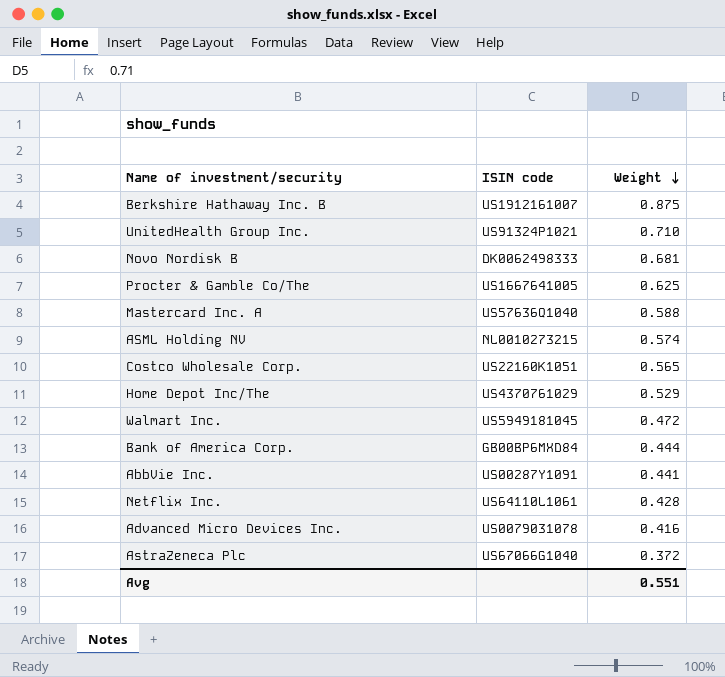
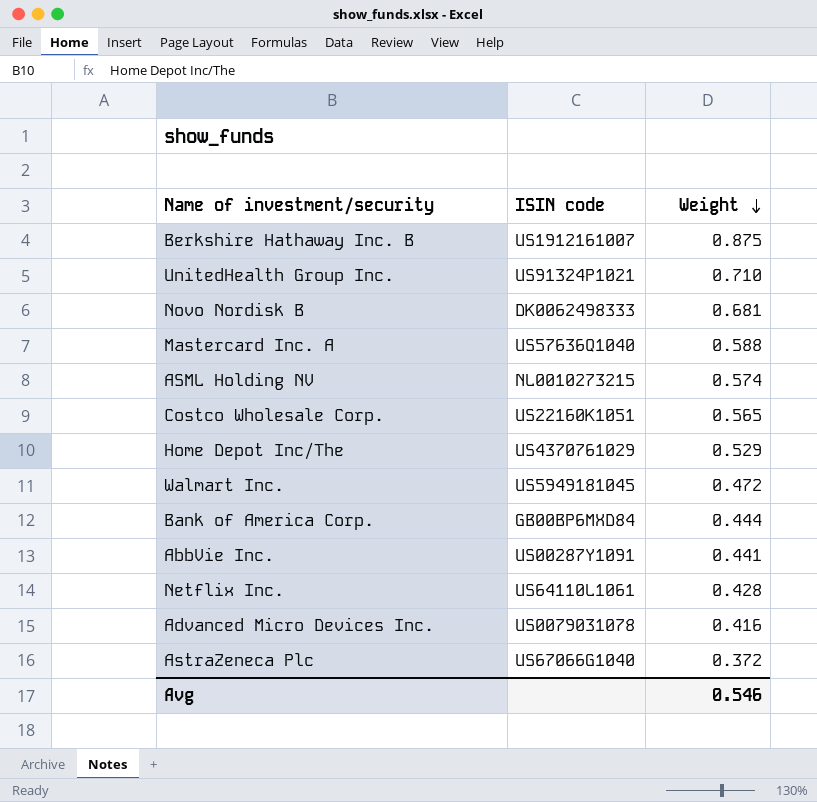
row Procter & Gamble Co/The: US1667641005 | 0.625 -> none
Avg | Weight: 0.551 -> 0.546

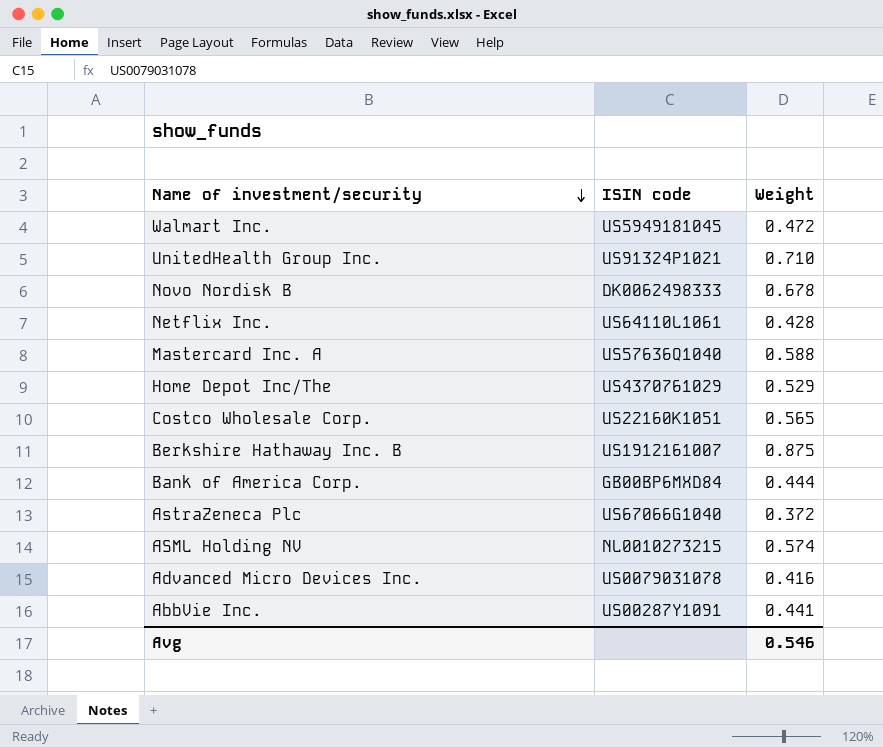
row order: Weight descending -> Name of investment/security descending
Novo Nordisk B | Weight: 0.681 -> 0.678

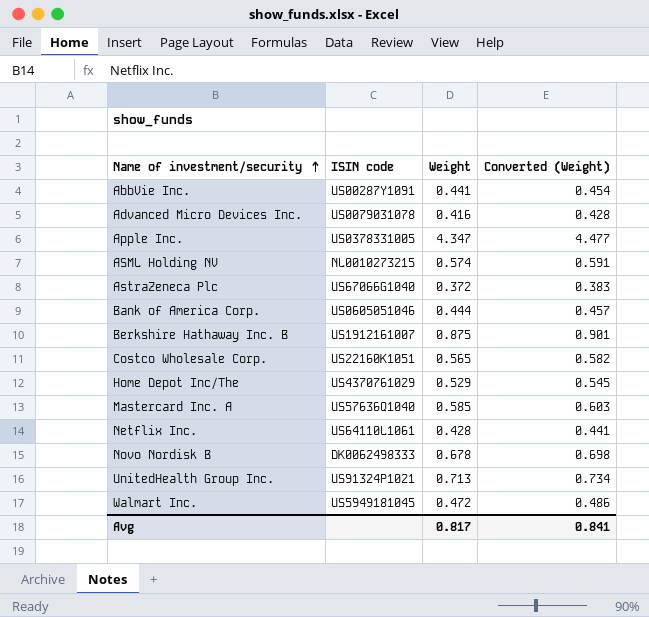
row order: Name of investment/security descending -> Name of investment/security ascending
column Converted (Weight) | formula: none -> [Weight] * 1.03
row Apple Inc.: none -> US0378331005 | 4.347 | 4.477
Bank of America Corp. | ISIN code: GB00BP6MXD84 -> US0605051046
Mastercard Inc. A | Weight: 0.588 -> 0.585
UnitedHealth Group Inc. | Weight: 0.710 -> 0.713
Avg | Weight: 0.546 -> 0.817

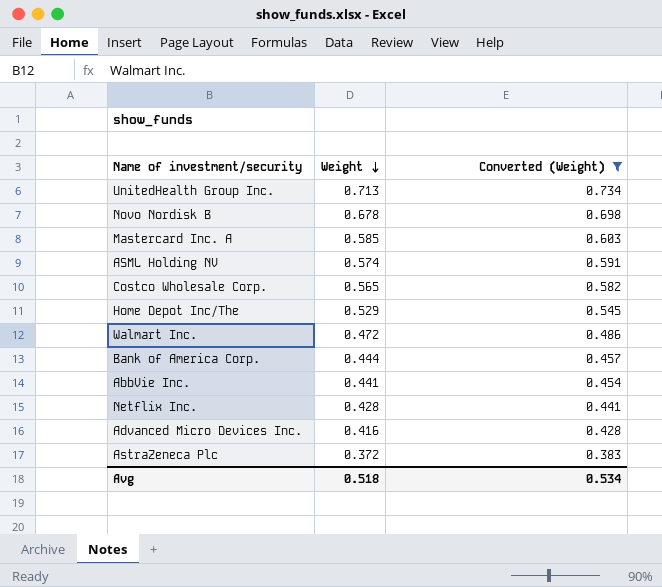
filter: none -> Converted (Weight) <= 0.734
row order: Name of investment/security ascending -> Weight descending
column ISIN code | position: 2 -> none
Avg | Weight: 0.817 -> 0.518
Avg | Converted (Weight): 0.841 -> 0.534

